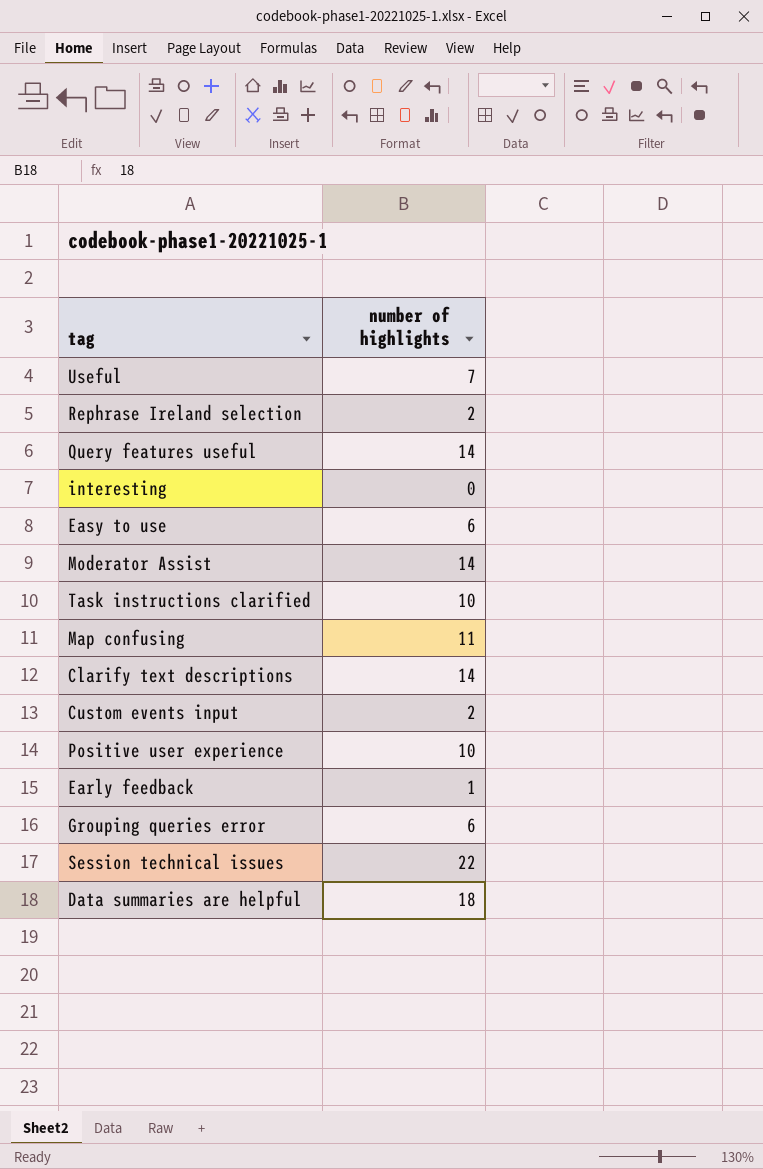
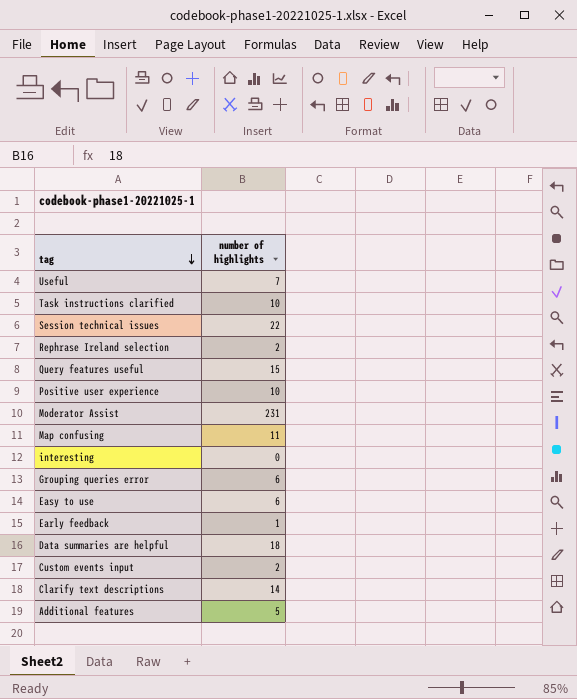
row order: none -> tag descending
Query features useful | number of highlights: 14 -> 15
Moderator Assist | number of highlights: 14 -> 231
row Additional features: none -> 5

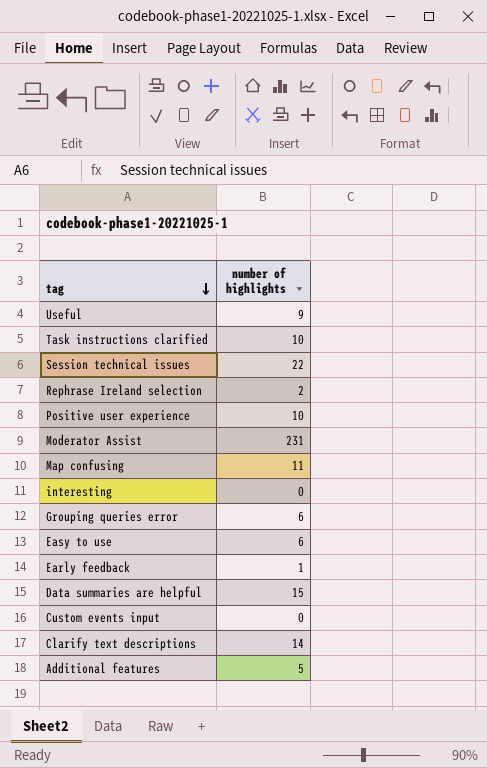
row Query features useful: 15 -> none
Useful | number of highlights: 7 -> 9
Data summaries are helpful | number of highlights: 18 -> 15
Custom events input | number of highlights: 2 -> 0

